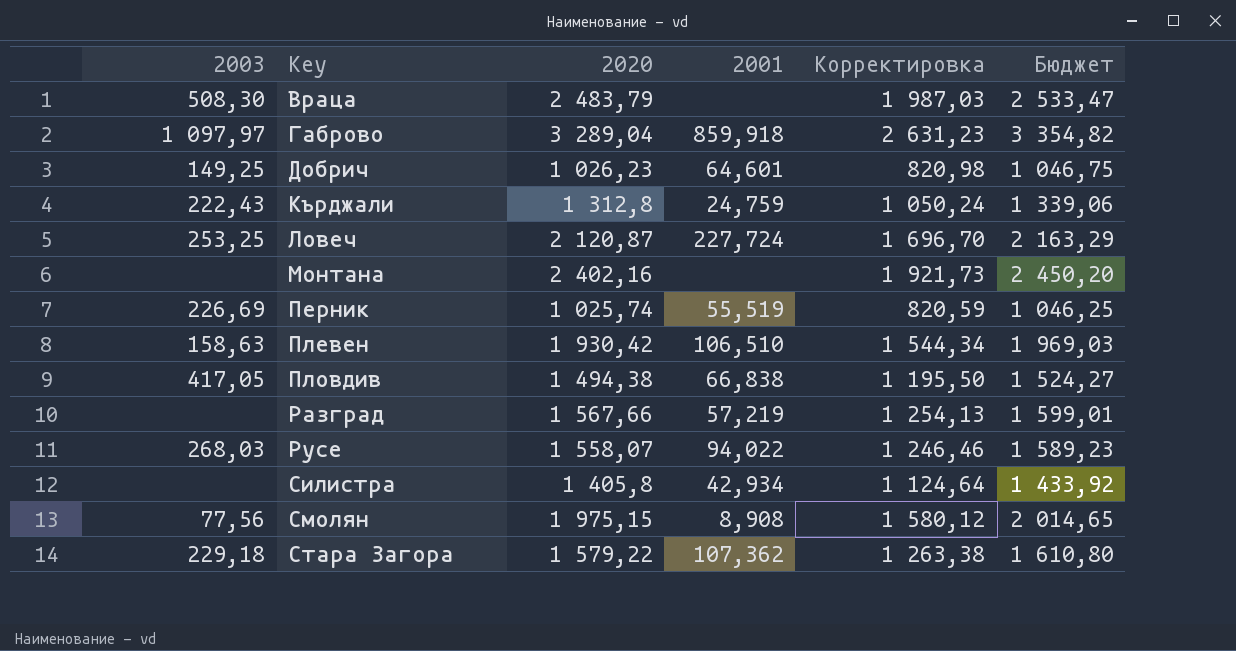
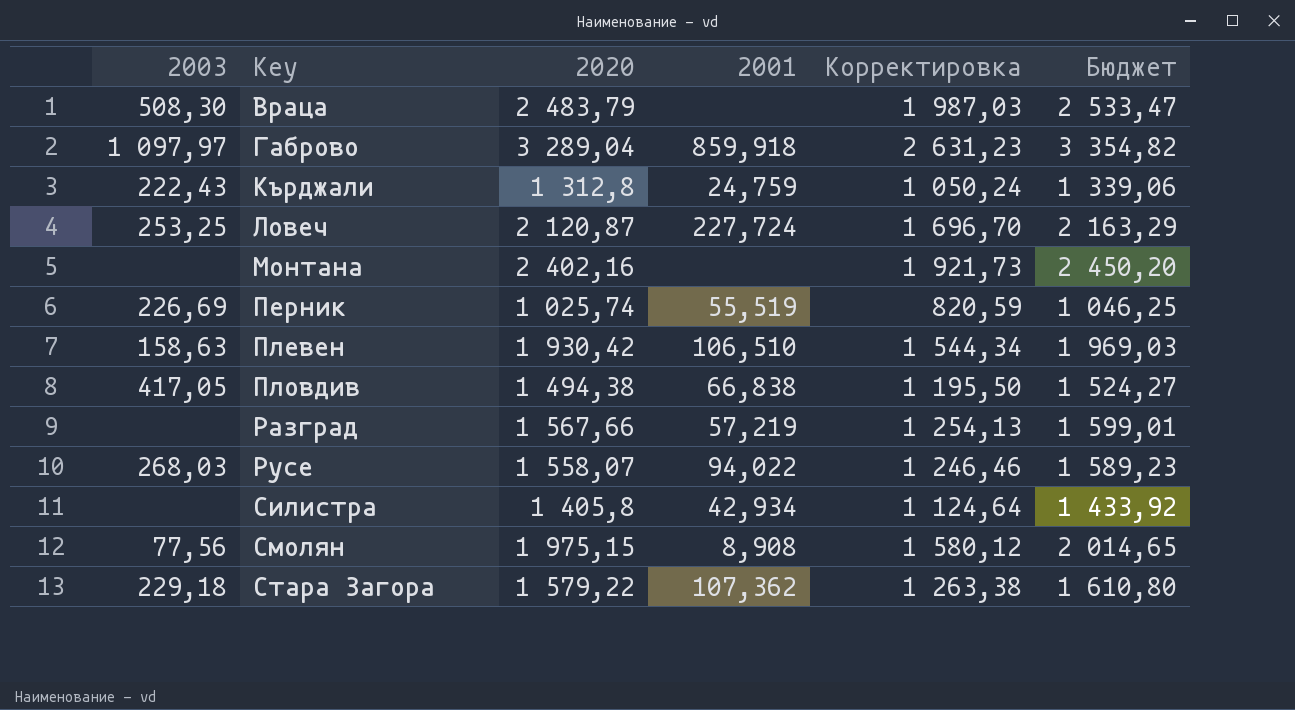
row Добрич: 149,25 | 1 026,23 | 64,601 | 820,98 | 1 046,75 -> none

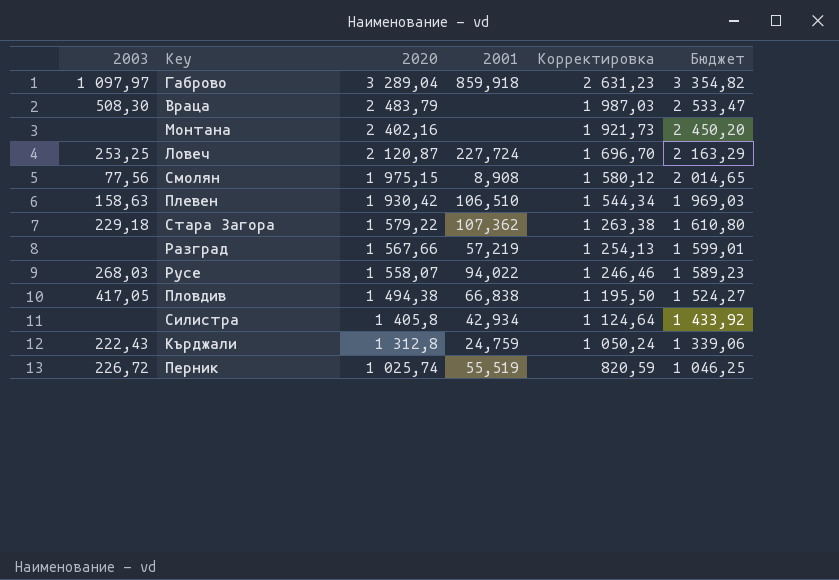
row order: Key ascending -> 2020 descending
Перник | 2003: 226,69 -> 226,72

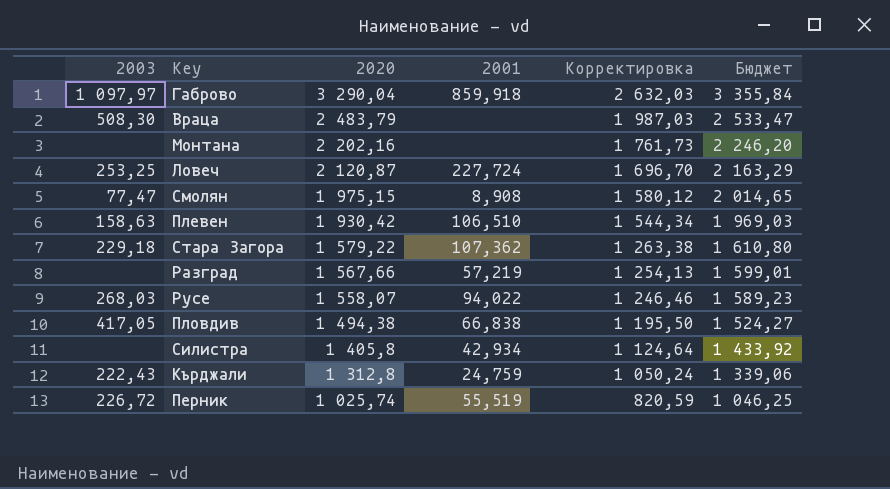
Габрово | 2020: 3 289,04 -> 3 290,04
Габрово | Корректировка: 2 631,23 -> 2 632,03
Габрово | Бюджет: 3 354,82 -> 3 355,84
Монтана | 2020: 2 402,16 -> 2 202,16
Монтана | Корректировка: 1 921,73 -> 1 761,73
Монтана | Бюджет: 2 450,20 -> 2 246,20
Смолян | 2003: 77,56 -> 77,47

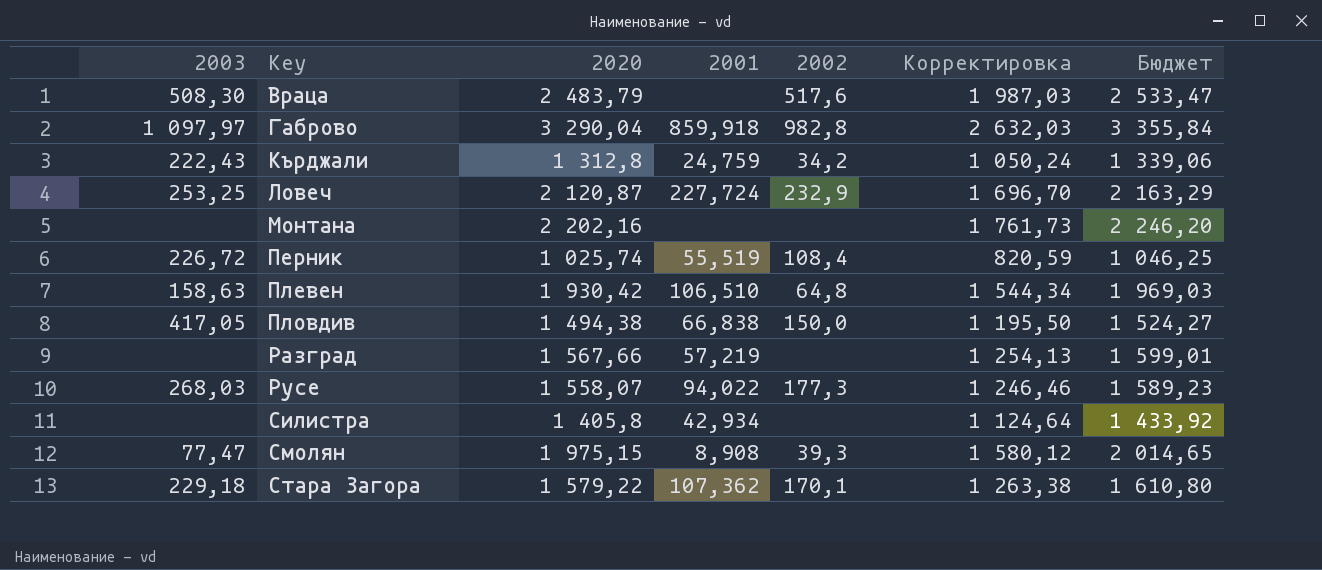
row order: 2020 descending -> Key ascending
column 2002 | position: none -> 5

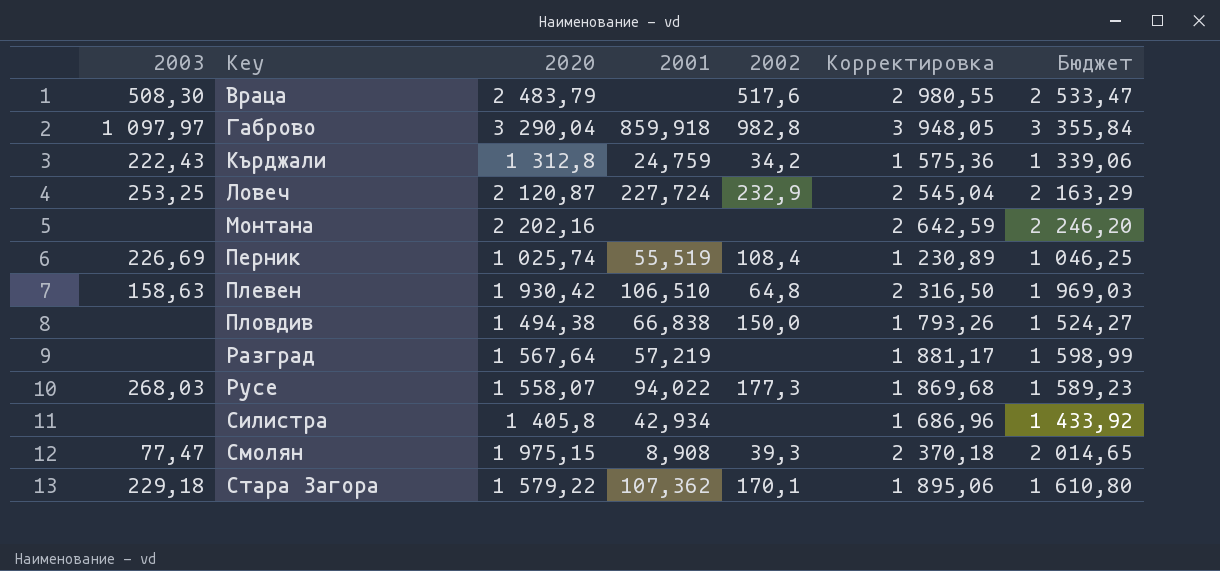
column Корректировка | formula: [2020] * 0,8 -> [2020] * 1,2
Перник | 2003: 226,72 -> 226,69
Пловдив | 2003: 417,05 -> none
Разград | 2020: 1 567,66 -> 1 567,64
Разград | Бюджет: 1 599,01 -> 1 598,99

